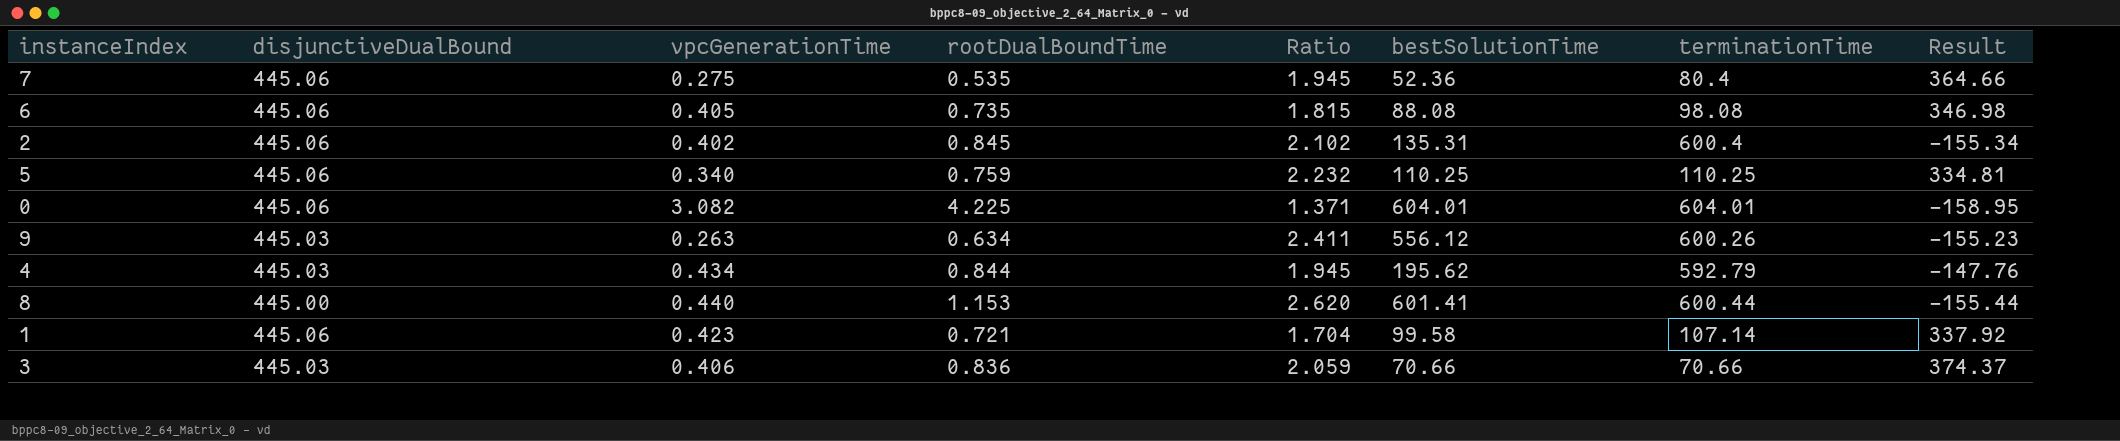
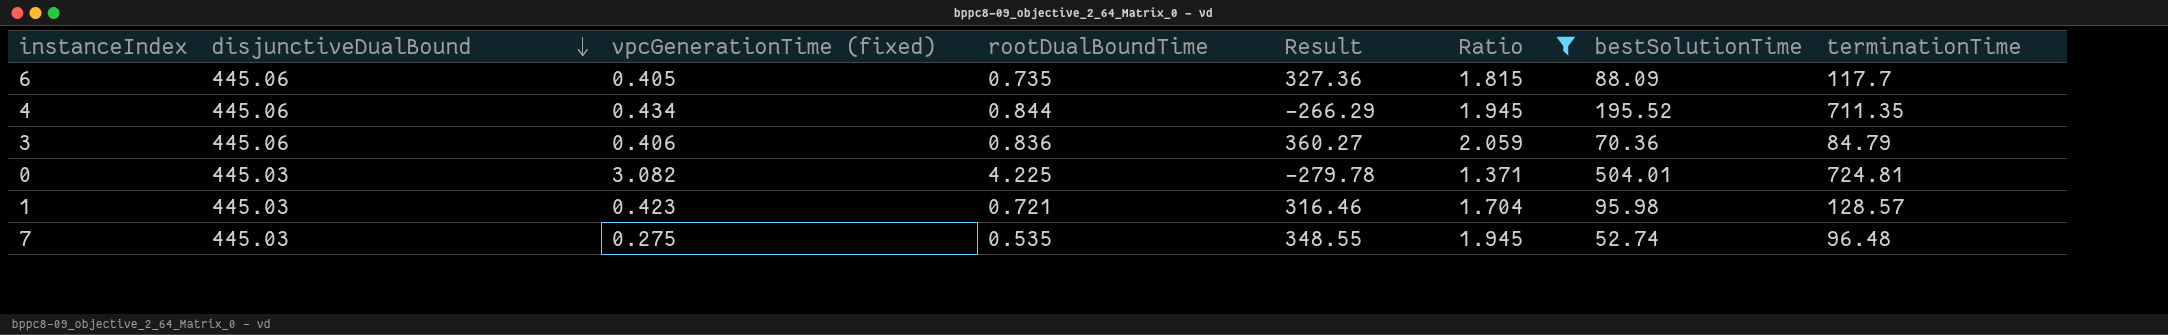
filter: none -> Ratio <= 2.059
row order: none -> disjunctiveDualBound descending
column name: vpcGenerationTime -> vpcGenerationTime (fixed)
column Result | position: 8 -> 5
6 | Result: 346.98 -> 327.36
6 | bestSolutionTime: 88.08 -> 88.09
6 | terminationTime: 98.08 -> 117.7
4 | disjunctiveDualBound: 445.03 -> 445.06
4 | Result: -147.76 -> -266.29
4 | bestSolutionTime: 195.62 -> 195.52
4 | terminationTime: 592.79 -> 711.35
3 | disjunctiveDualBound: 445.03 -> 445.06
3 | Result: 374.37 -> 360.27
3 | bestSolutionTime: 70.66 -> 70.36
3 | terminationTime: 70.66 -> 84.79
0 | disjunctiveDualBound: 445.06 -> 445.03
0 | Result: -158.95 -> -279.78
0 | bestSolutionTime: 604.01 -> 504.01
0 | terminationTime: 604.01 -> 724.81
1 | disjunctiveDualBound: 445.06 -> 445.03
1 | Result: 337.92 -> 316.46
1 | bestSolutionTime: 99.58 -> 95.98
1 | terminationTime: 107.14 -> 128.57
7 | disjunctiveDualBound: 445.06 -> 445.03
7 | Result: 364.66 -> 348.55
7 | bestSolutionTime: 52.36 -> 52.74
7 | terminationTime: 80.4 -> 96.48

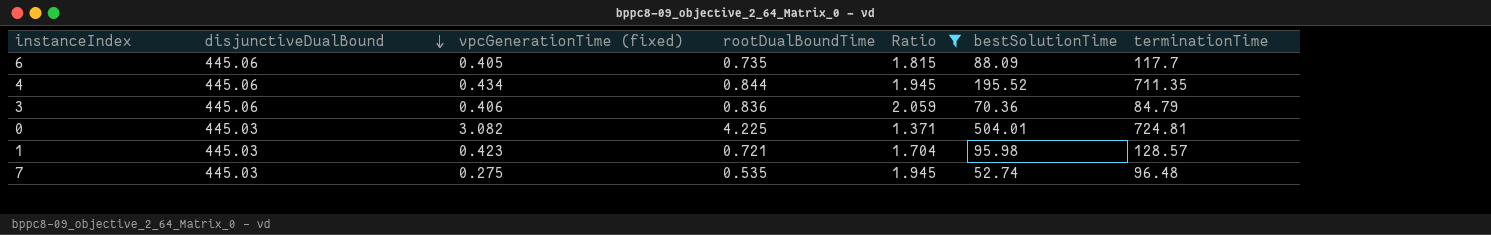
column Result | formula: [disjunctiveDualBound] - [terminationTime] -> none

